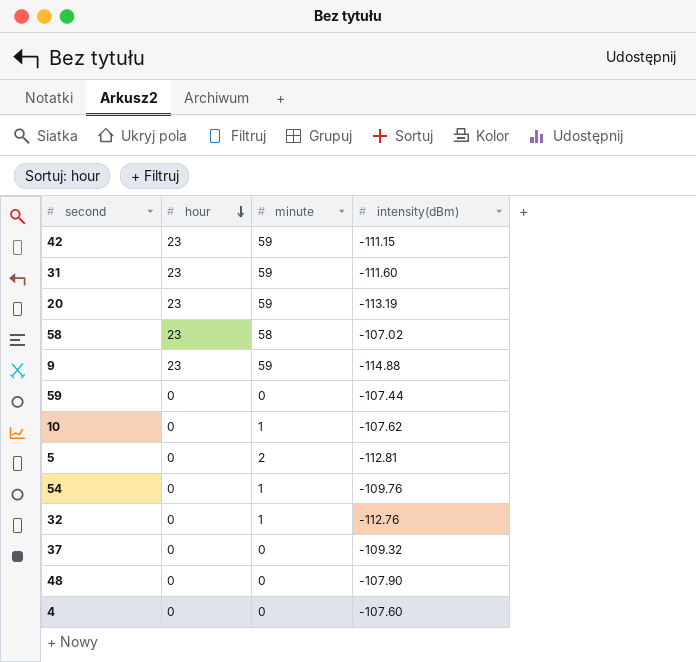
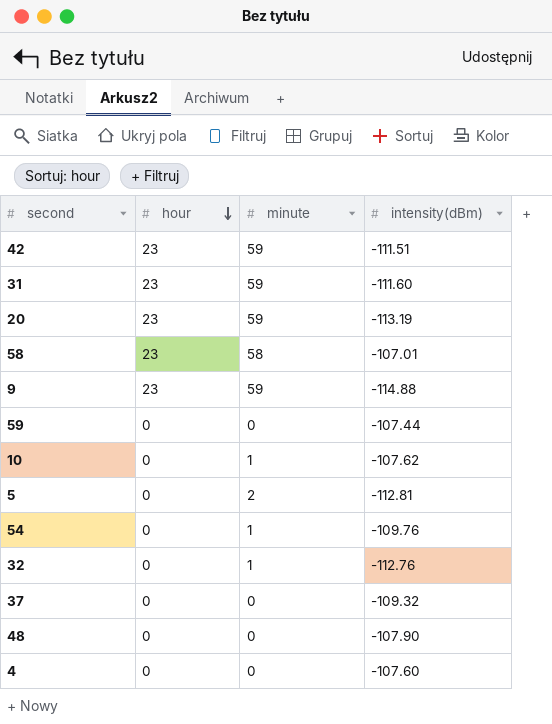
42 | intensity(dBm): -111.15 -> -111.51
58 | intensity(dBm): -107.02 -> -107.01

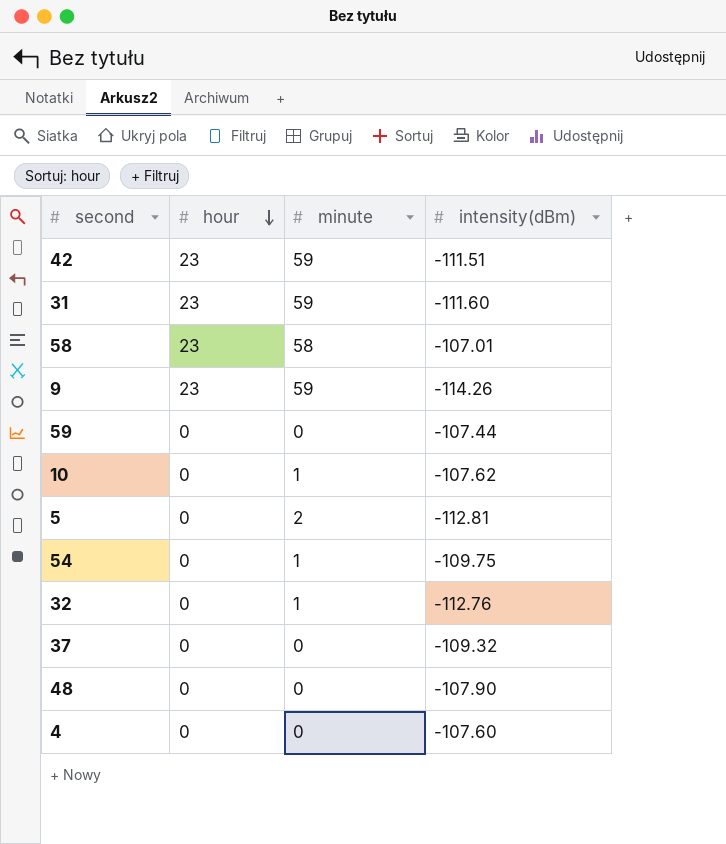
row 20: 23 | 59 | -113.19 -> none
9 | intensity(dBm): -114.88 -> -114.26
54 | intensity(dBm): -109.76 -> -109.75

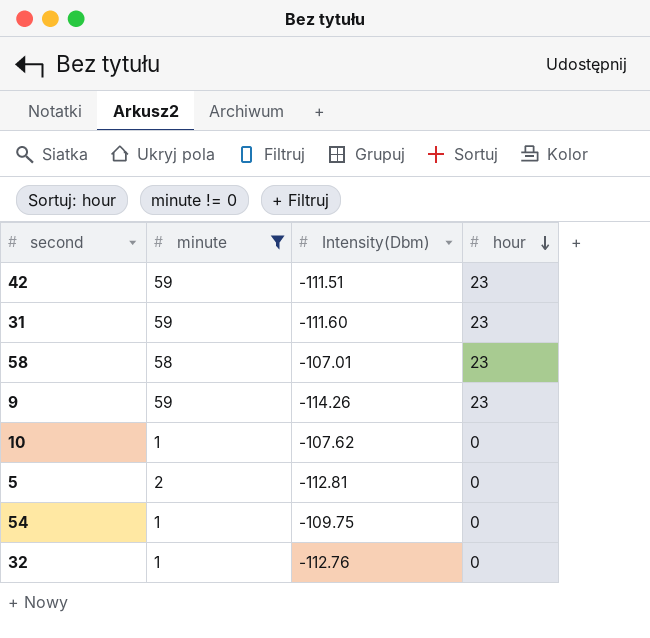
filter: none -> minute != 0
column name: intensity(dBm) -> Intensity(Dbm)
column hour | position: 2 -> 4

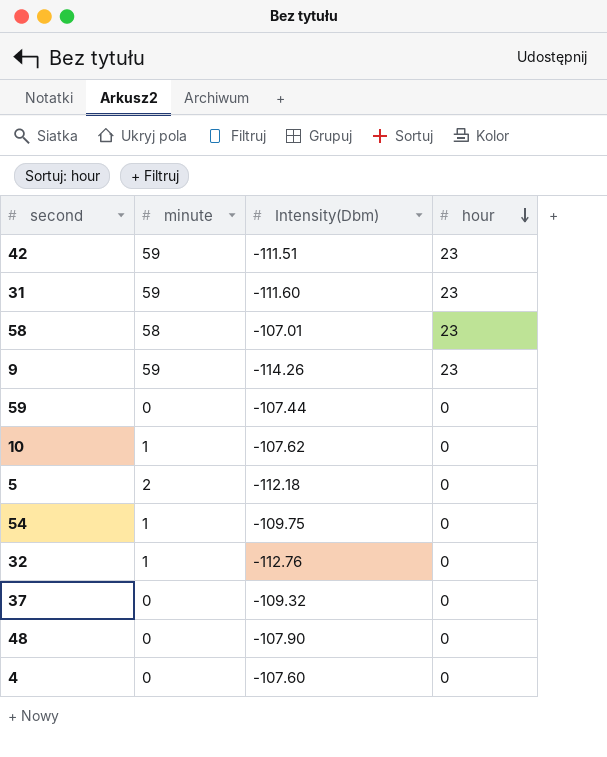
filter: minute != 0 -> none
5 | Intensity(Dbm): -112.81 -> -112.18

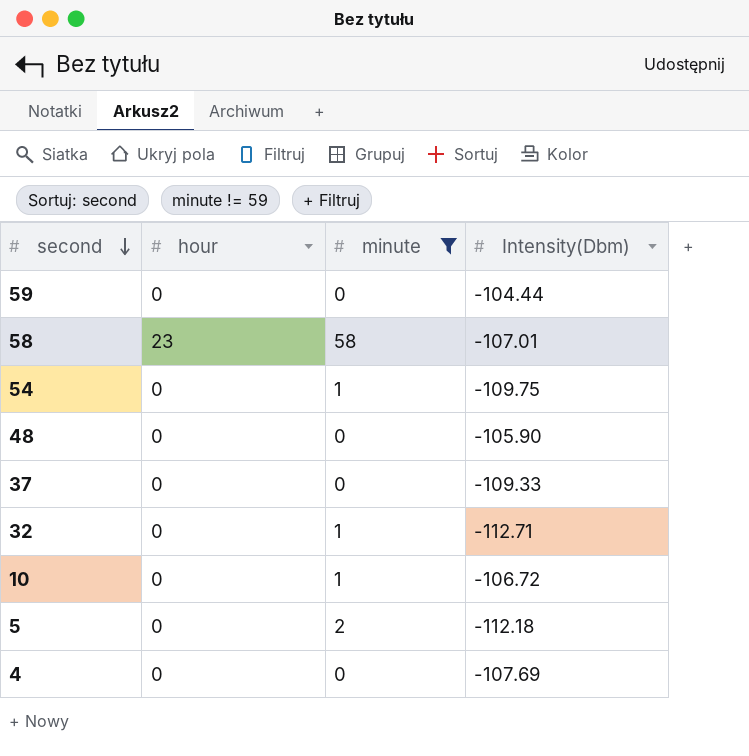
filter: none -> minute != 59
row order: hour descending -> second descending
column hour | position: 4 -> 2
59 | Intensity(Dbm): -107.44 -> -104.44
48 | Intensity(Dbm): -107.90 -> -105.90
37 | Intensity(Dbm): -109.32 -> -109.33
32 | Intensity(Dbm): -112.76 -> -112.71
10 | Intensity(Dbm): -107.62 -> -106.72
4 | Intensity(Dbm): -107.60 -> -107.69

